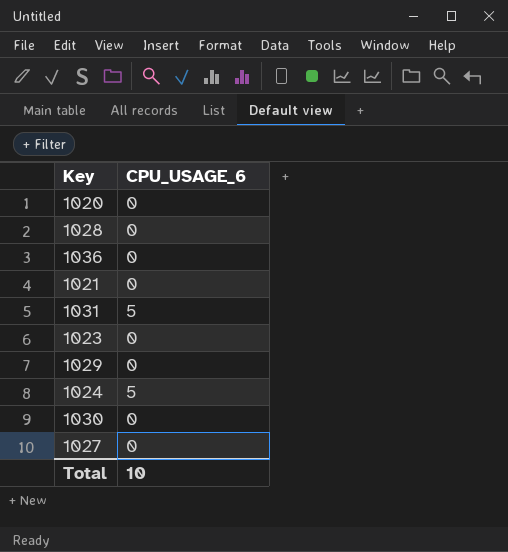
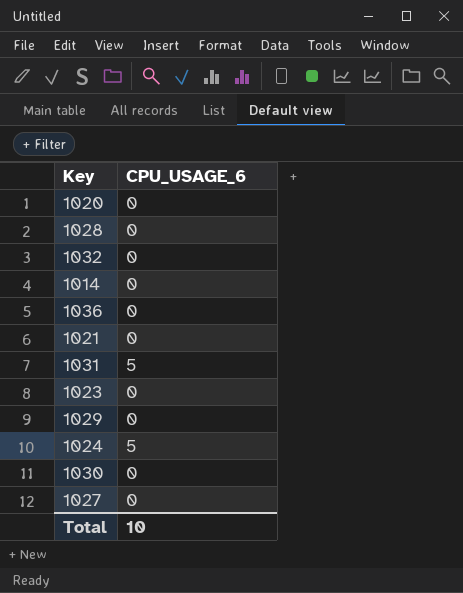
row 1032: none -> 0
row 1014: none -> 0

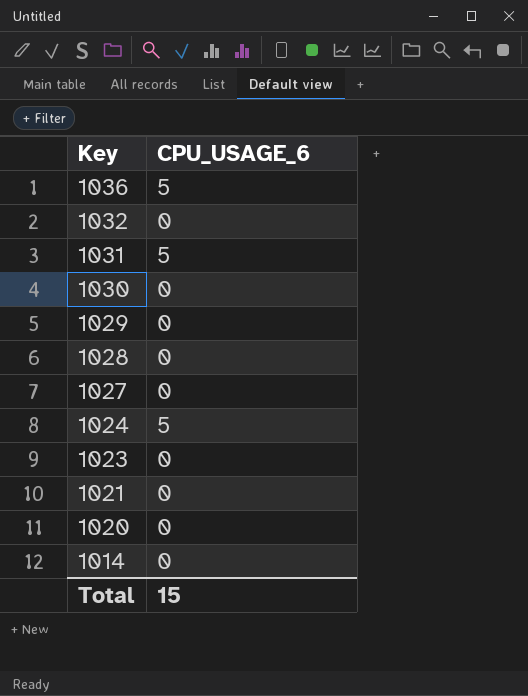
row order: none -> Key descending
1036 | CPU_USAGE_6: 0 -> 5
Total | CPU_USAGE_6: 10 -> 15

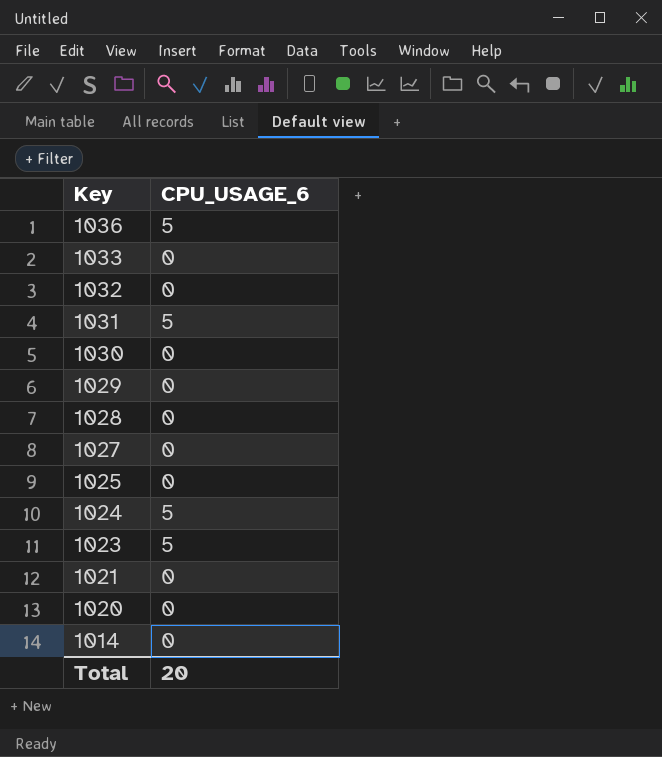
row 1033: none -> 0
row 1025: none -> 0
1023 | CPU_USAGE_6: 0 -> 5
Total | CPU_USAGE_6: 15 -> 20

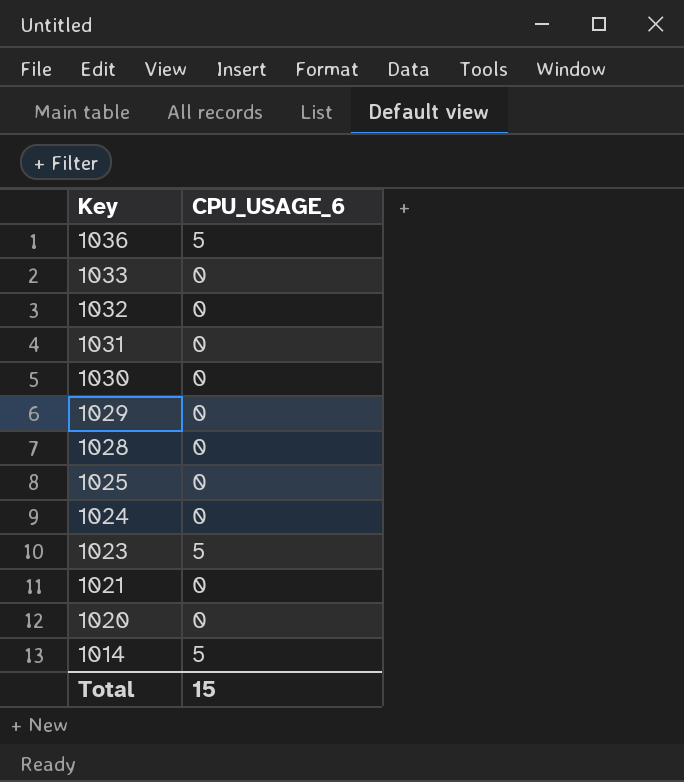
row 1027: 0 -> none
1031 | CPU_USAGE_6: 5 -> 0
1024 | CPU_USAGE_6: 5 -> 0
1014 | CPU_USAGE_6: 0 -> 5
Total | CPU_USAGE_6: 20 -> 15

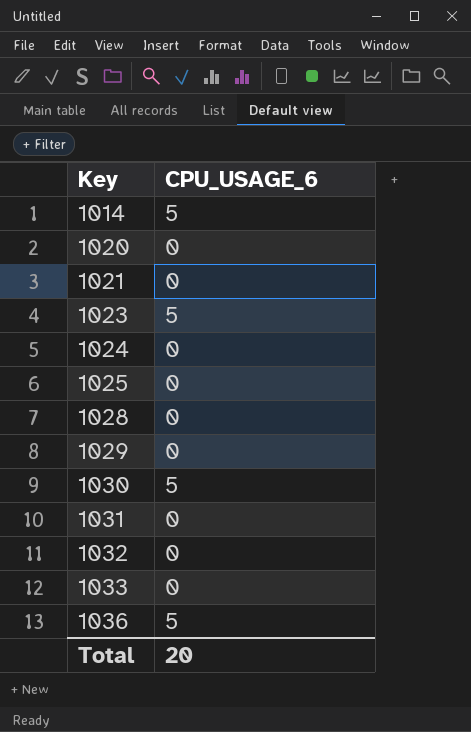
row order: Key descending -> Key ascending
1030 | CPU_USAGE_6: 0 -> 5
Total | CPU_USAGE_6: 15 -> 20

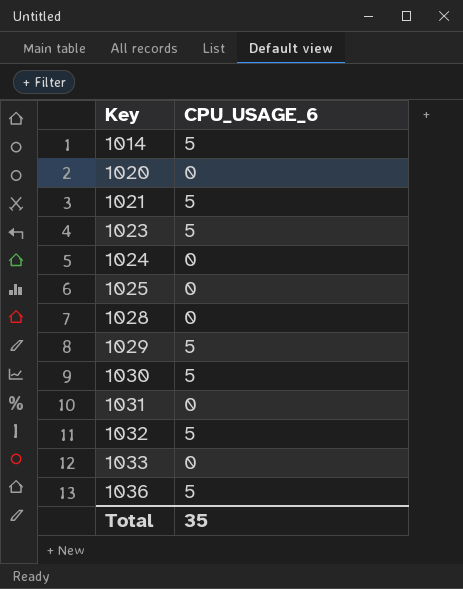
1021 | CPU_USAGE_6: 0 -> 5
1029 | CPU_USAGE_6: 0 -> 5
1032 | CPU_USAGE_6: 0 -> 5
Total | CPU_USAGE_6: 20 -> 35

